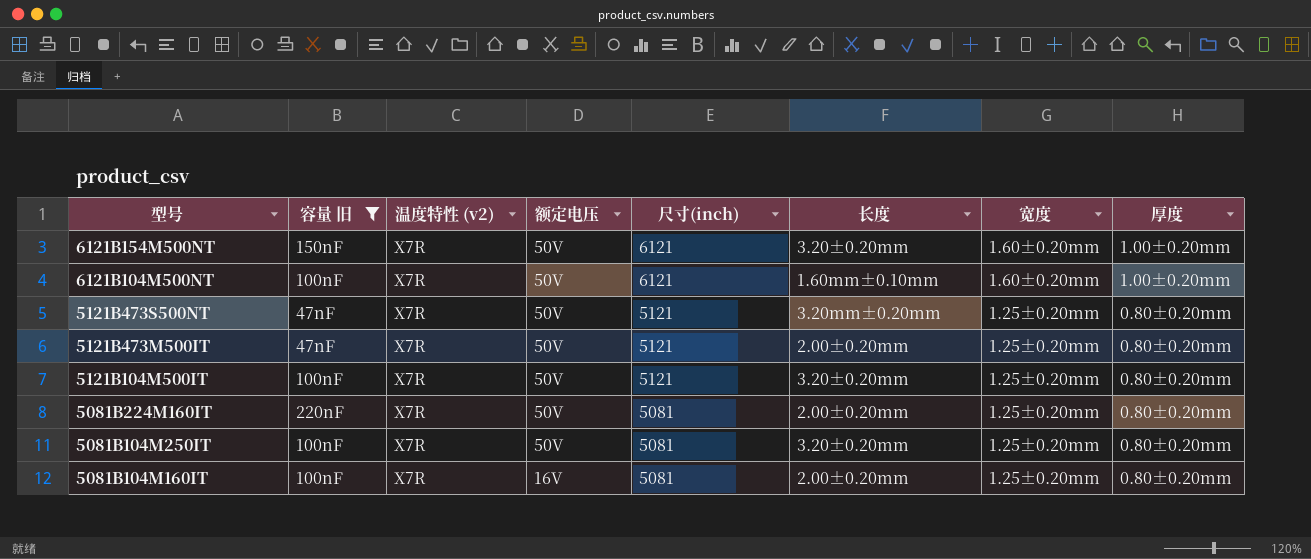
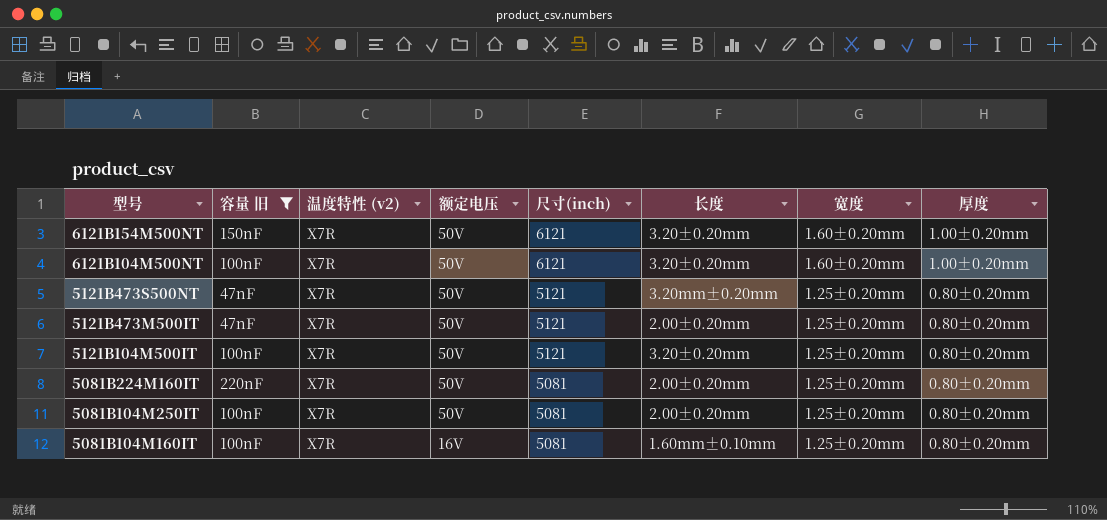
6121B104M500NT | 长度: 1.60mm±0.10mm -> 3.20±0.20mm
5081B104M250IT | 长度: 3.20±0.20mm -> 2.00±0.20mm
5081B104M160IT | 长度: 2.00±0.20mm -> 1.60mm±0.10mm

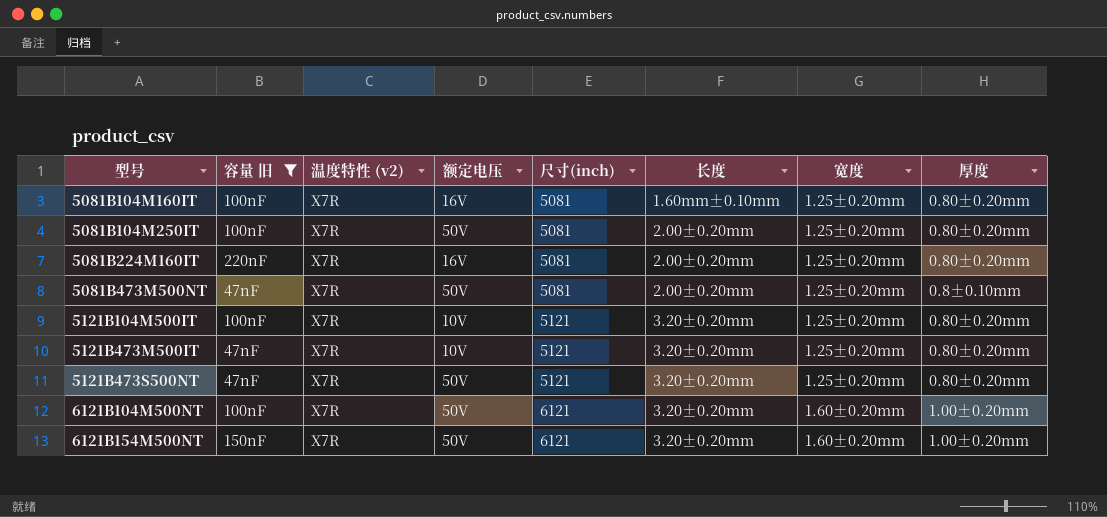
row order: 型号 descending -> 型号 ascending
5081B224M160IT | 额定电压: 50V -> 16V
row 5081B473M500NT: none -> 47nF | X7R | 50V | 5081 | 2.00±0.20mm | 1.25±0.20mm | 0.8±0.10mm
5121B104M500IT | 额定电压: 50V -> 10V
5121B473M500IT | 额定电压: 50V -> 10V
5121B473M500IT | 长度: 2.00±0.20mm -> 3.20±0.20mm
5121B473S500NT | 长度: 3.20mm±0.20mm -> 3.20±0.20mm

